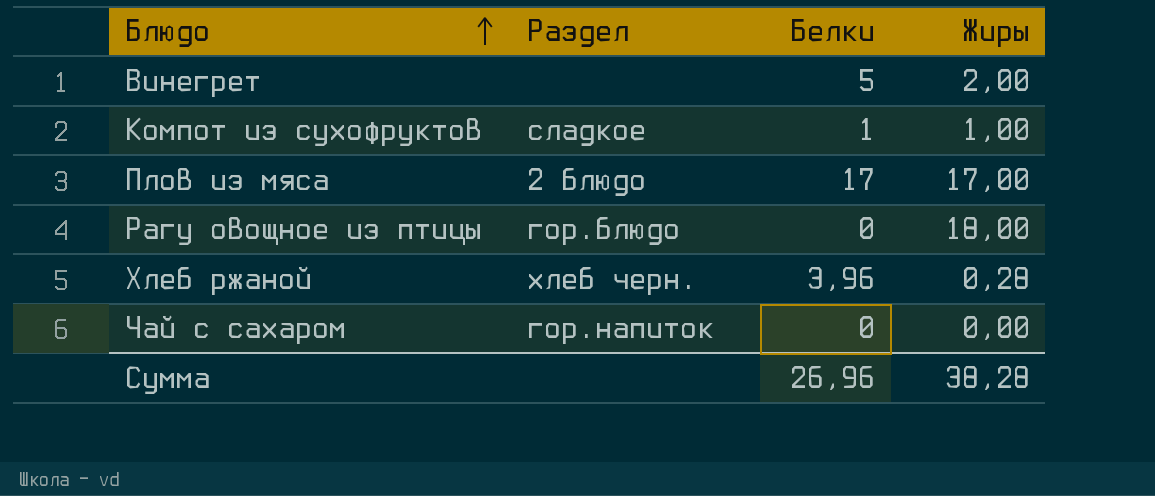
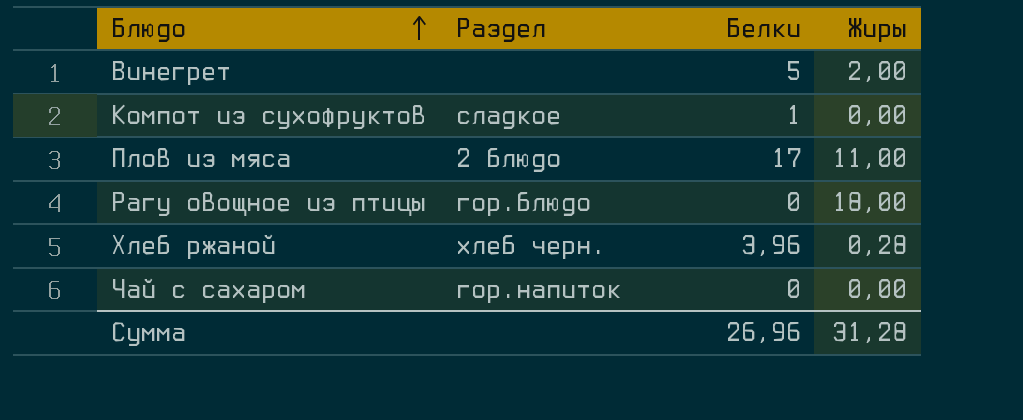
Компот из сухофруктов | Жиры: 1,00 -> 0,00
Плов из мяса | Жиры: 17,00 -> 11,00
Сумма | Жиры: 38,28 -> 31,28

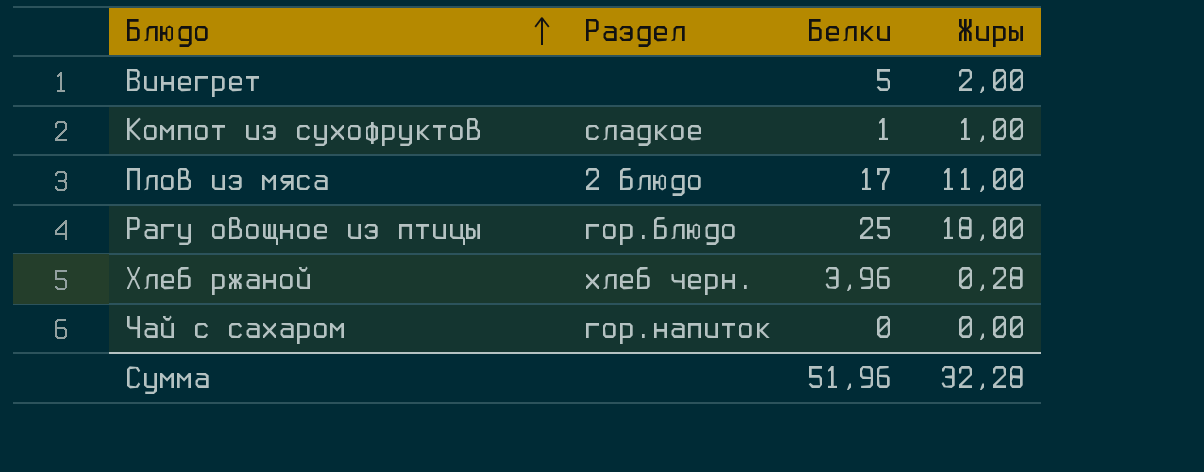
Компот из сухофруктов | Жиры: 0,00 -> 1,00
Рагу овощное из птицы | Белки: 0 -> 25
Сумма | Белки: 26,96 -> 51,96
Сумма | Жиры: 31,28 -> 32,28

